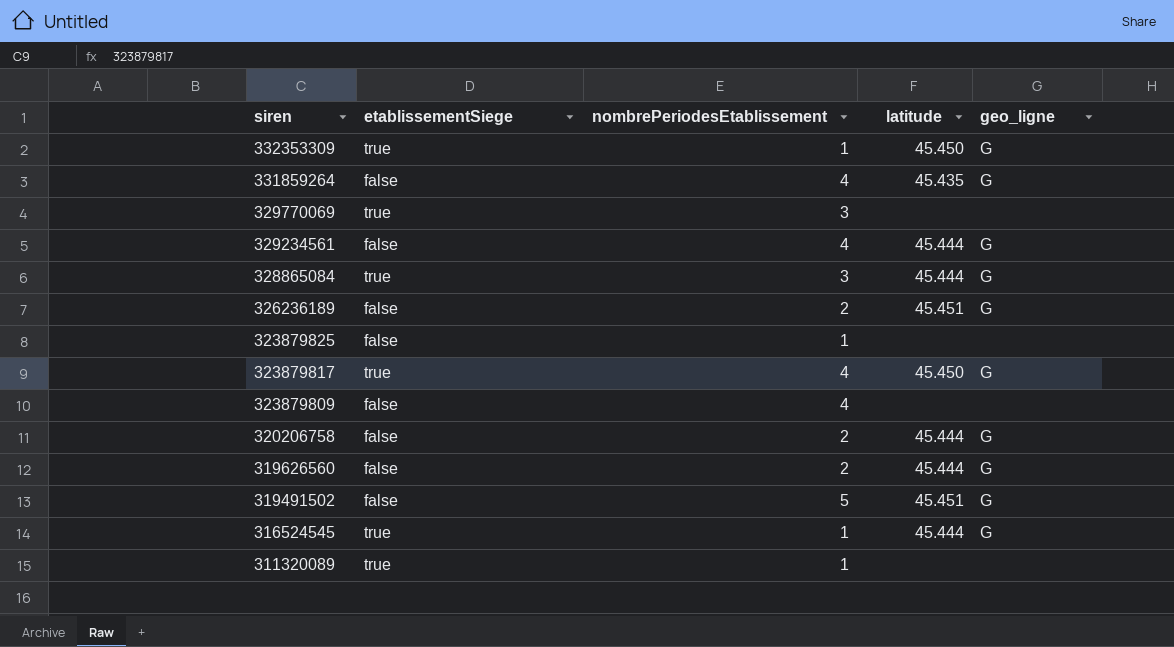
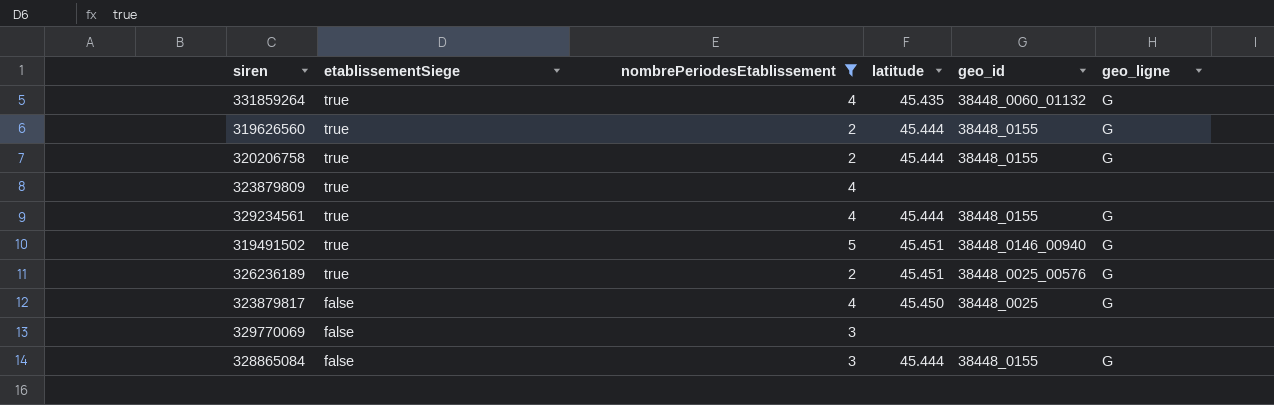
filter: none -> nombrePeriodesEtablissement != 1
row order: siren descending -> etablissementSiege descending
column geo_id | position: none -> 5
331859264 | etablissementSiege: false -> true
319626560 | etablissementSiege: false -> true
320206758 | etablissementSiege: false -> true
323879809 | etablissementSiege: false -> true
329234561 | etablissementSiege: false -> true
319491502 | etablissementSiege: false -> true
326236189 | etablissementSiege: false -> true
323879817 | etablissementSiege: true -> false
329770069 | etablissementSiege: true -> false
328865084 | etablissementSiege: true -> false

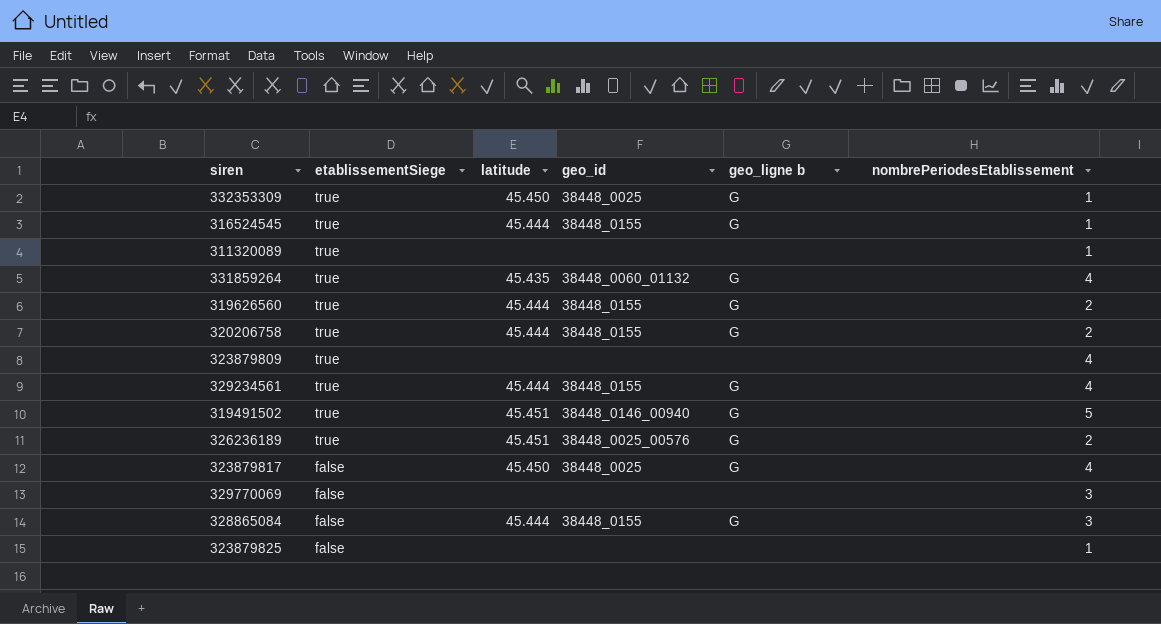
filter: nombrePeriodesEtablissement != 1 -> none
column name: geo_ligne -> geo_ligne b
column nombrePeriodesEtablissement | position: 3 -> 6

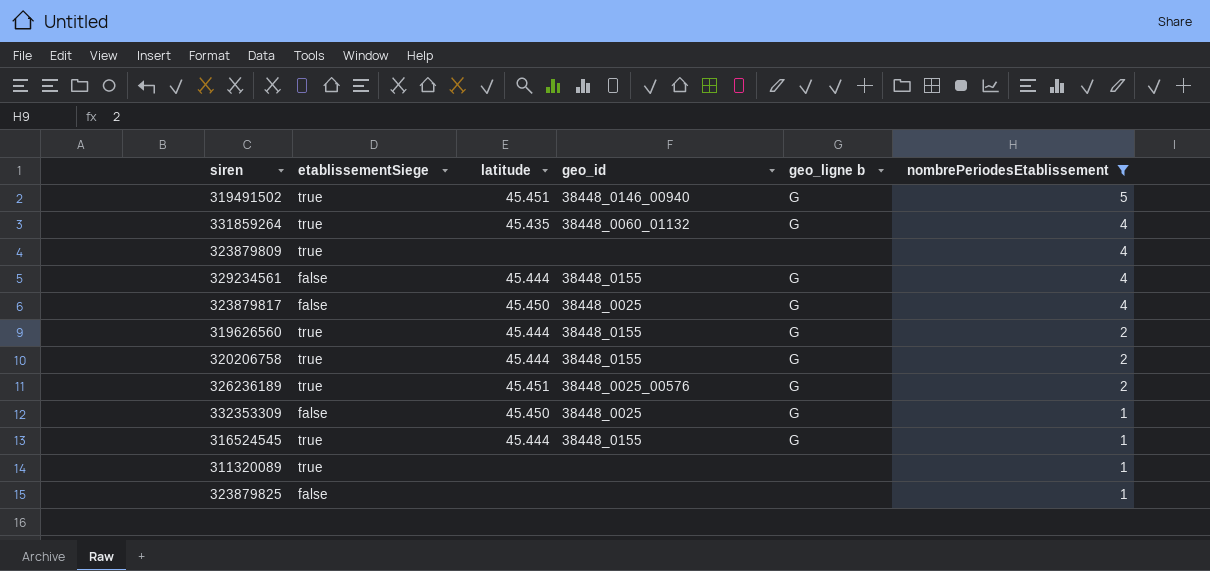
filter: none -> nombrePeriodesEtablissement != 3
row order: etablissementSiege descending -> nombrePeriodesEtablissement descending
329234561 | etablissementSiege: true -> false
332353309 | etablissementSiege: true -> false

